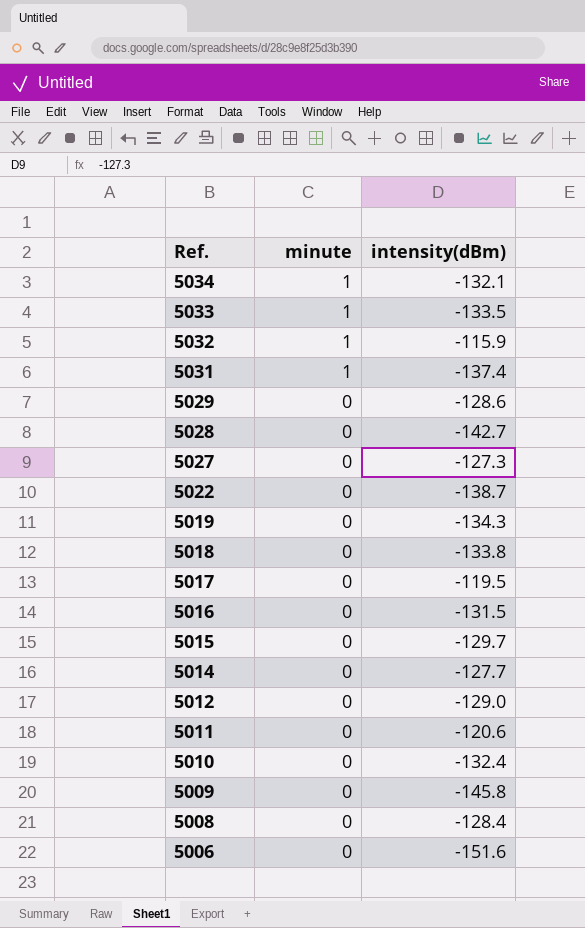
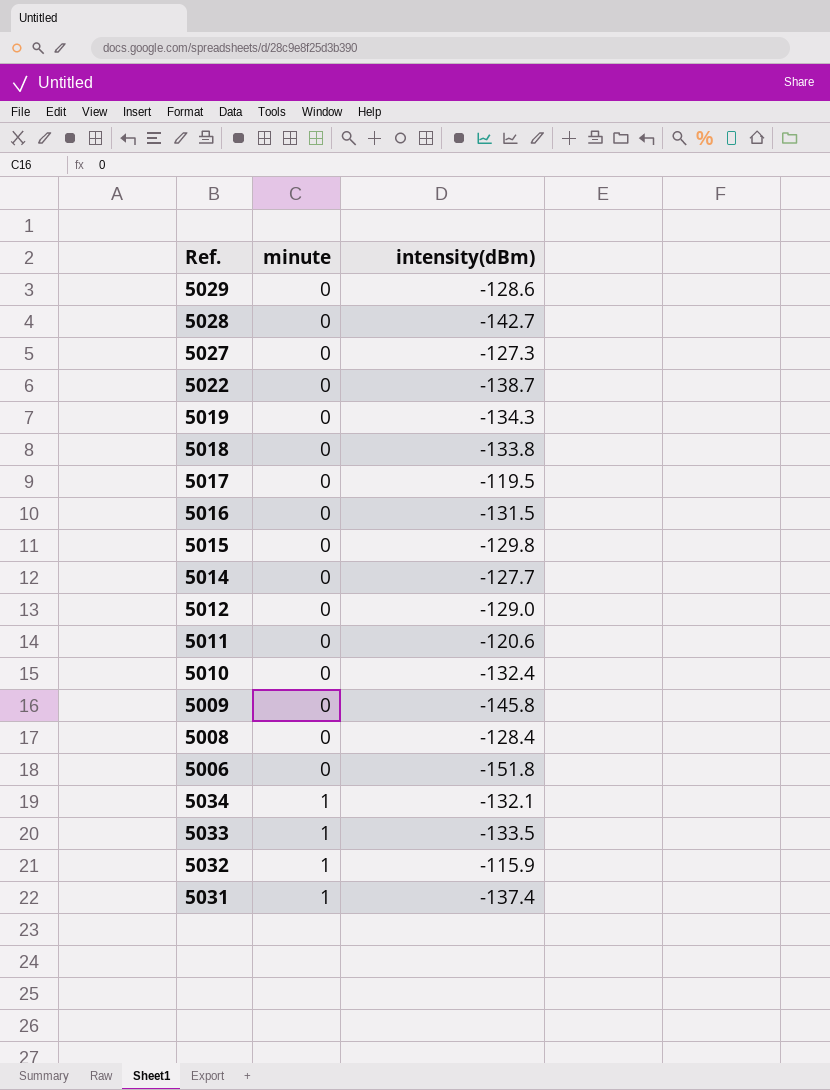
row order: Ref. descending -> minute ascending
5015 | intensity(dBm): -129.7 -> -129.8
5006 | intensity(dBm): -151.6 -> -151.8

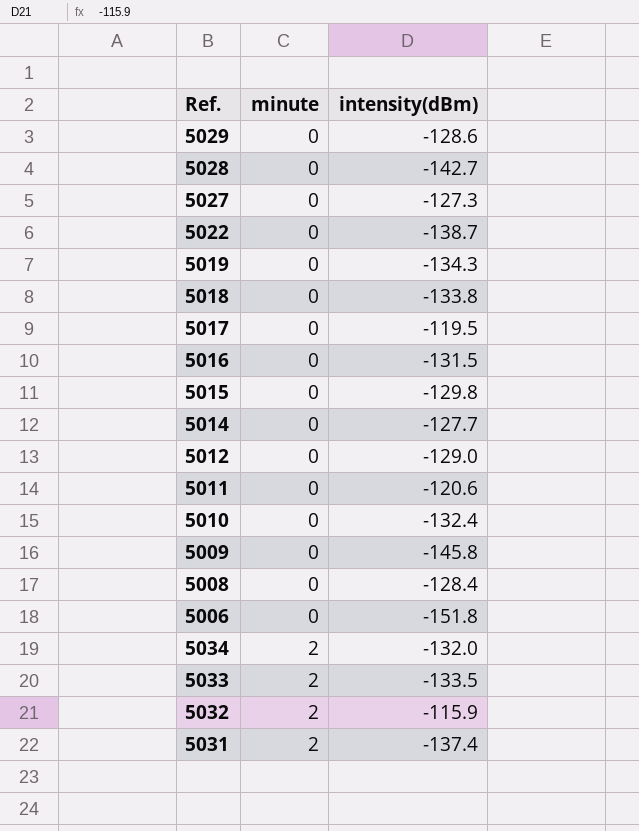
5034 | minute: 1 -> 2
5034 | intensity(dBm): -132.1 -> -132.0
5033 | minute: 1 -> 2
5032 | minute: 1 -> 2
5031 | minute: 1 -> 2

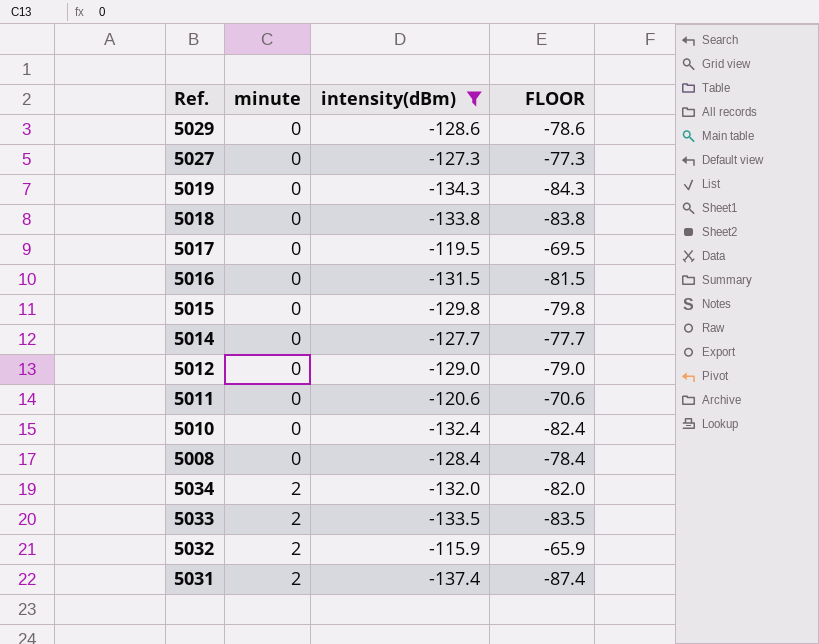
filter: none -> intensity(dBm) >= -137.4
column FLOOR | formula: none -> [intensity(dBm)] + 50

